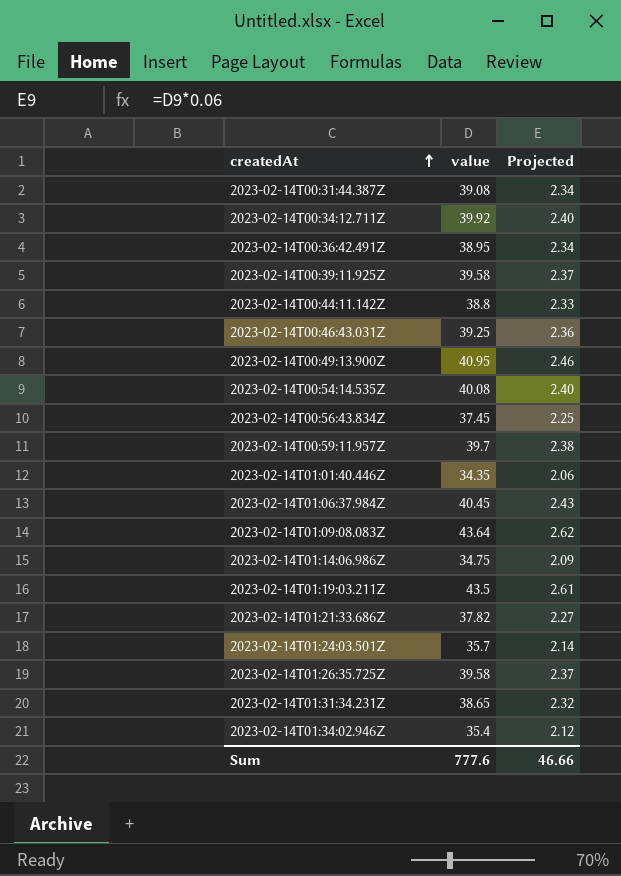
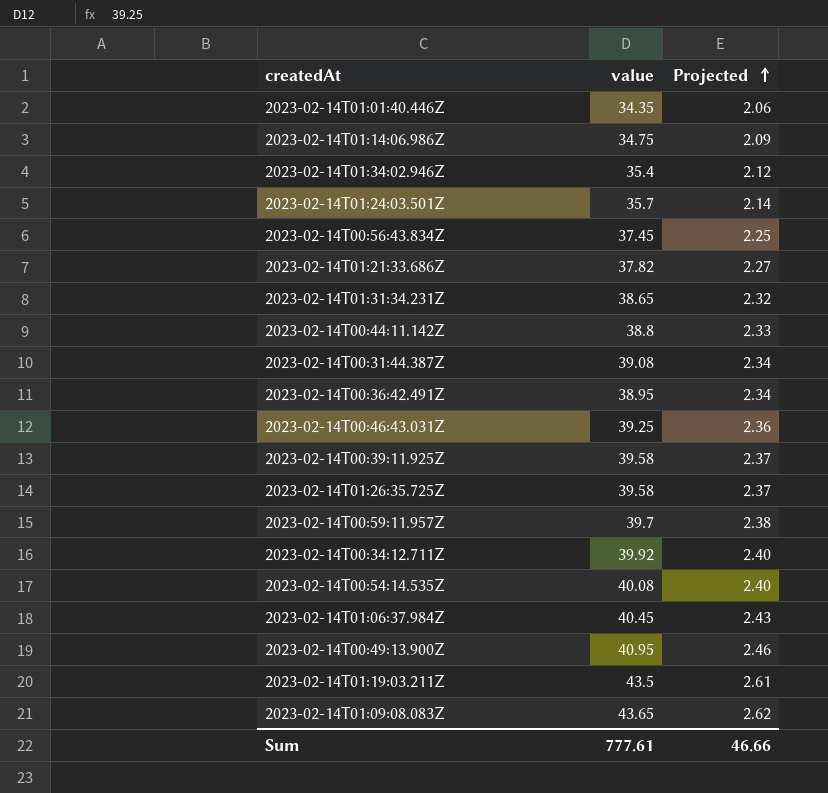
row order: createdAt ascending -> Projected ascending
2023-02-14T01:09:08.083Z | value: 43.64 -> 43.65
Sum | value: 777.6 -> 777.61

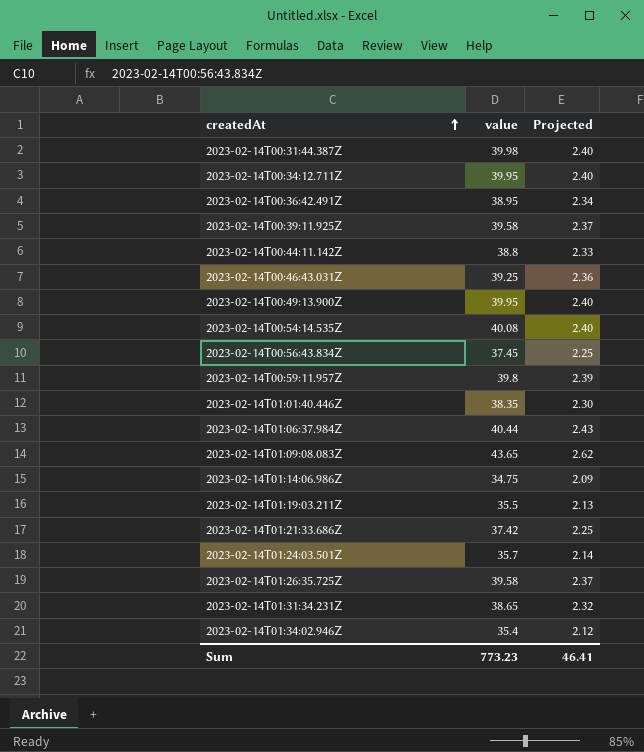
row order: Projected ascending -> createdAt ascending
2023-02-14T00:31:44.387Z | value: 39.08 -> 39.98
2023-02-14T00:31:44.387Z | Projected: 2.34 -> 2.40
2023-02-14T00:34:12.711Z | value: 39.92 -> 39.95
2023-02-14T00:49:13.900Z | value: 40.95 -> 39.95
2023-02-14T00:49:13.900Z | Projected: 2.46 -> 2.40
2023-02-14T00:59:11.957Z | value: 39.7 -> 39.8
2023-02-14T00:59:11.957Z | Projected: 2.38 -> 2.39
2023-02-14T01:01:40.446Z | value: 34.35 -> 38.35
2023-02-14T01:01:40.446Z | Projected: 2.06 -> 2.30
2023-02-14T01:06:37.984Z | value: 40.45 -> 40.44
2023-02-14T01:19:03.211Z | value: 43.5 -> 35.5
2023-02-14T01:19:03.211Z | Projected: 2.61 -> 2.13
2023-02-14T01:21:33.686Z | value: 37.82 -> 37.42
2023-02-14T01:21:33.686Z | Projected: 2.27 -> 2.25
Sum | value: 777.61 -> 773.23
Sum | Projected: 46.66 -> 46.41

